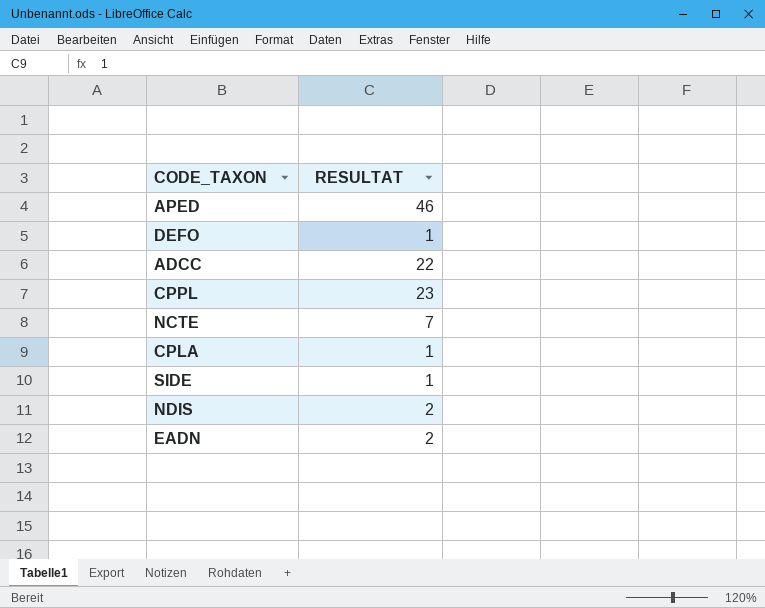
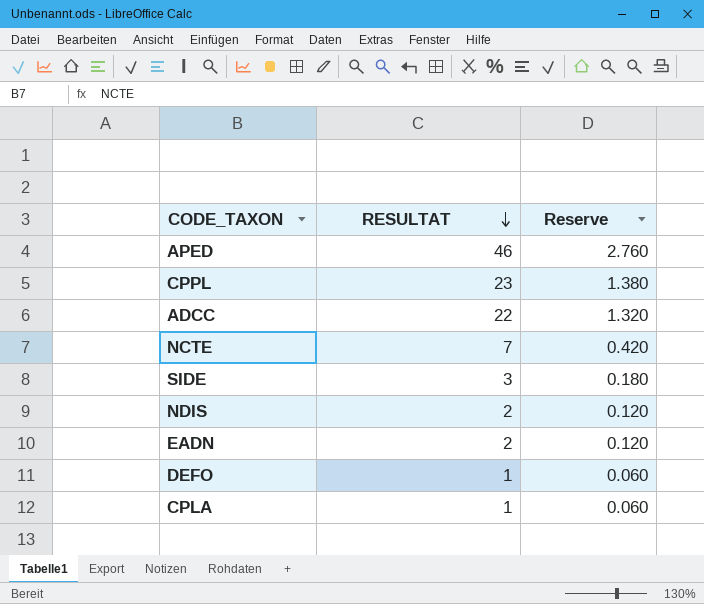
row order: none -> RESULTAT descending
column Reserve | formula: none -> [RESULTAT] * 0.06
SIDE | RESULTAT: 1 -> 3

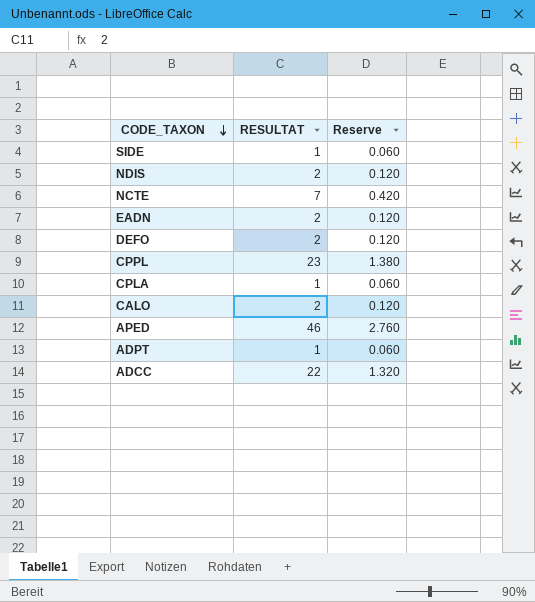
row order: RESULTAT descending -> CODE_TAXON descending
SIDE | RESULTAT: 3 -> 1
SIDE | Reserve: 0.180 -> 0.060
DEFO | RESULTAT: 1 -> 2
DEFO | Reserve: 0.060 -> 0.120
row CALO: none -> 2 | 0.120
row ADPT: none -> 1 | 0.060

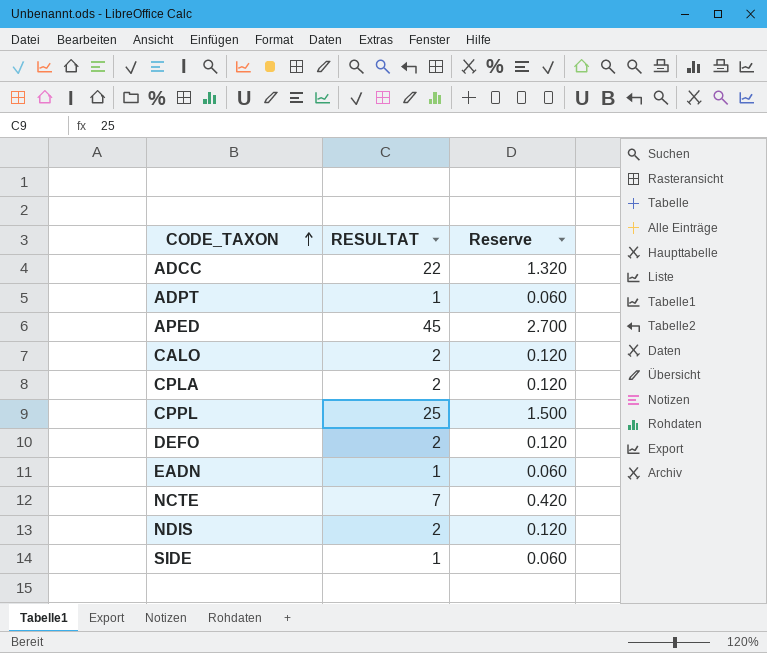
row order: CODE_TAXON descending -> CODE_TAXON ascending
APED | RESULTAT: 46 -> 45
APED | Reserve: 2.760 -> 2.700
CPLA | RESULTAT: 1 -> 2
CPLA | Reserve: 0.060 -> 0.120
CPPL | RESULTAT: 23 -> 25
CPPL | Reserve: 1.380 -> 1.500
EADN | RESULTAT: 2 -> 1
EADN | Reserve: 0.120 -> 0.060

